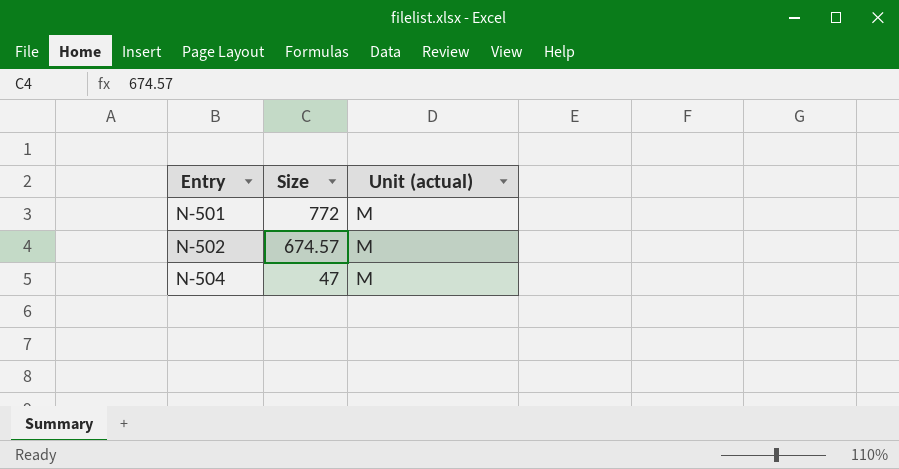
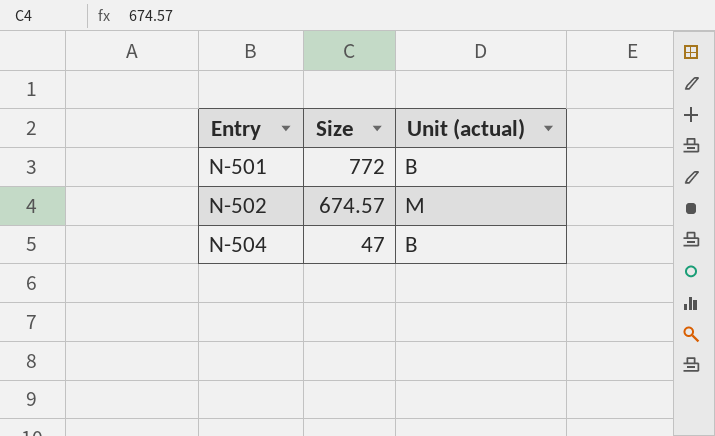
N-501 | Unit (actual): M -> B
N-504 | Unit (actual): M -> B

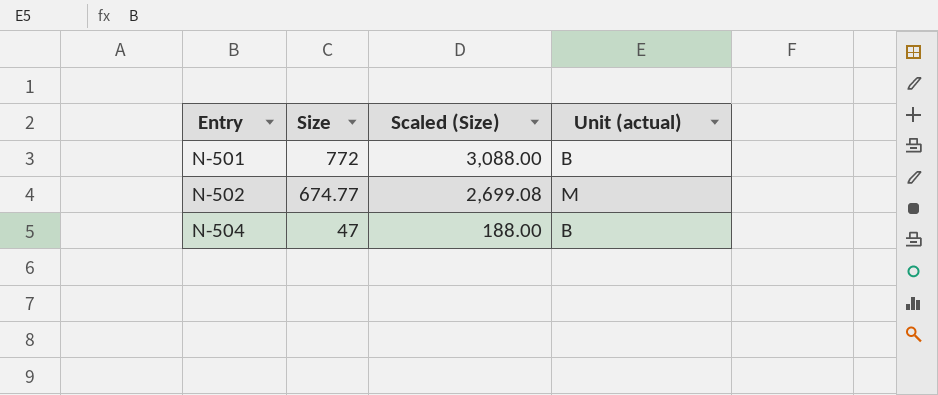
column Scaled (Size) | formula: none -> [Size] * 4
N-502 | Size: 674.57 -> 674.77

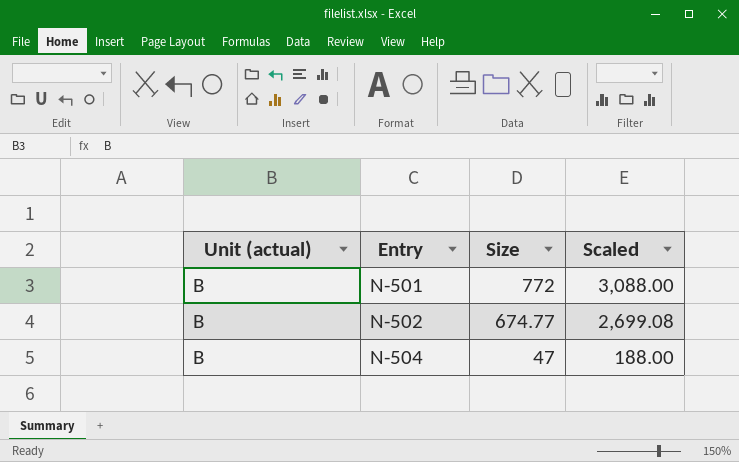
column Unit (actual) | position: 4 -> 1
column name: Scaled (Size) -> Scaled
N-502 | Unit (actual): M -> B

